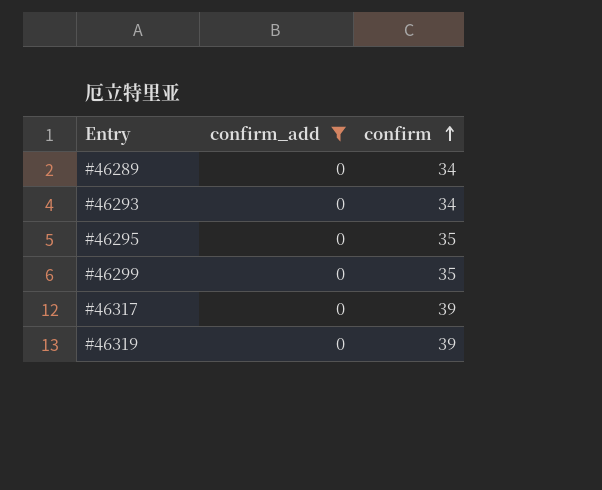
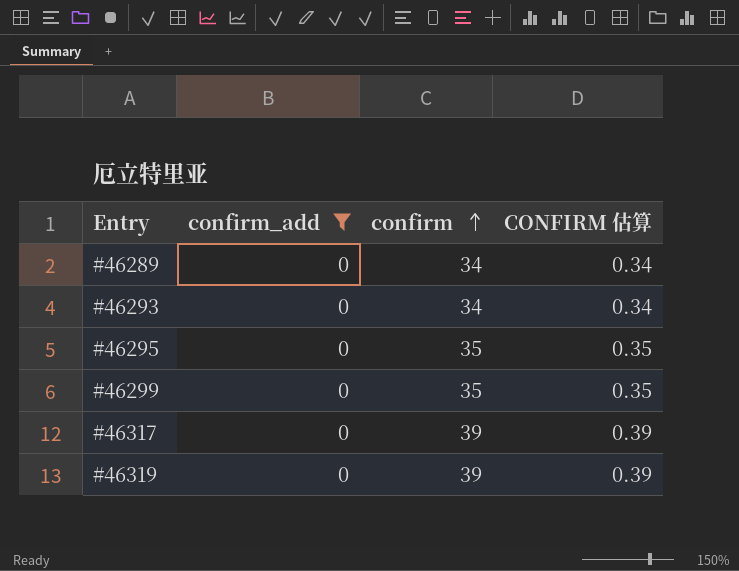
column CONFIRM 估算 | formula: none -> [confirm] * 0.01

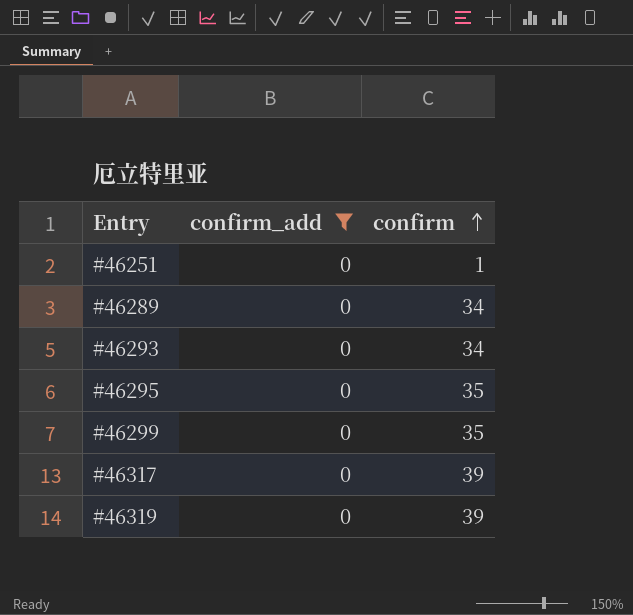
column CONFIRM 估算 | formula: [confirm] * 0.01 -> none
row #46251: none -> 0 | 1

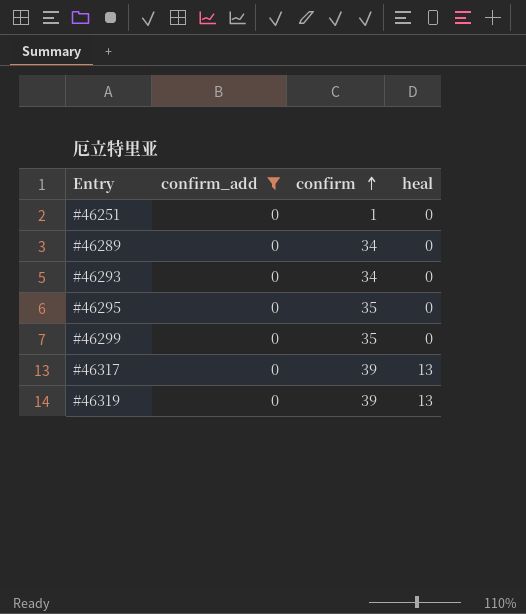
column heal | position: none -> 4

